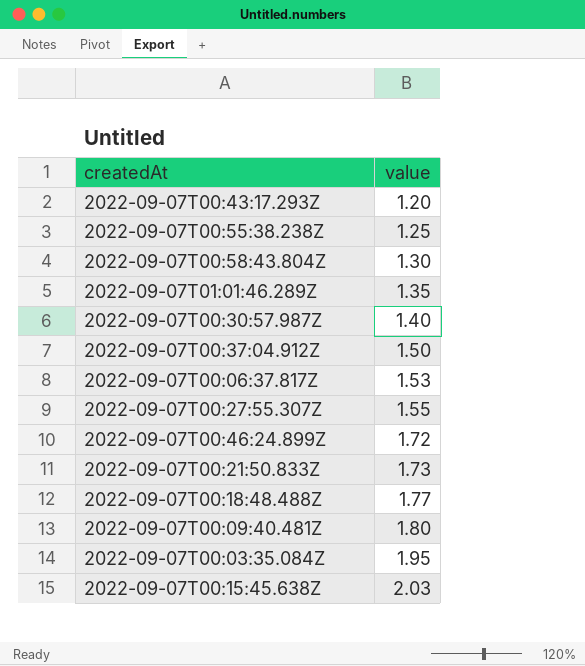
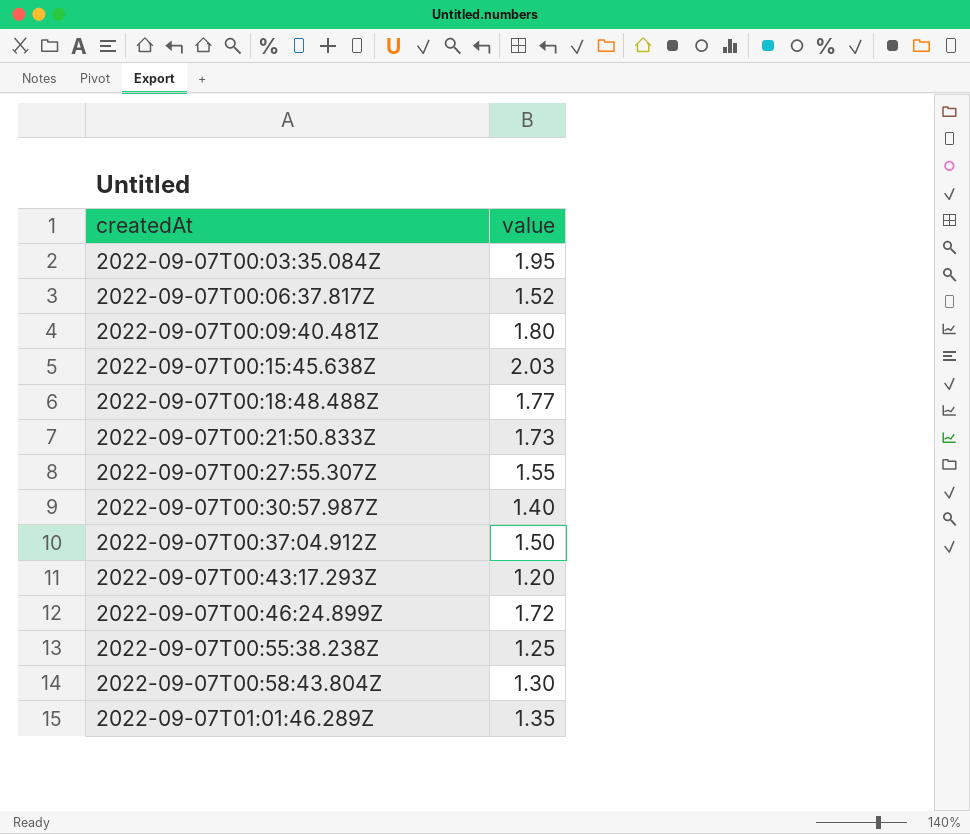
row order: value ascending -> createdAt ascending
2022-09-07T00:06:37.817Z | value: 1.53 -> 1.52

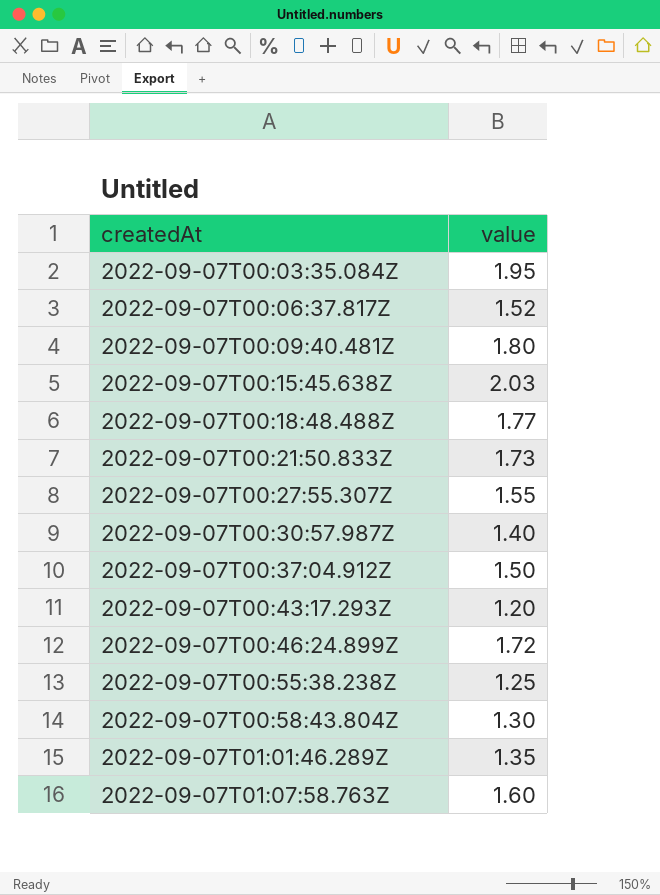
row 2022-09-07T01:07:58.763Z: none -> 1.60

